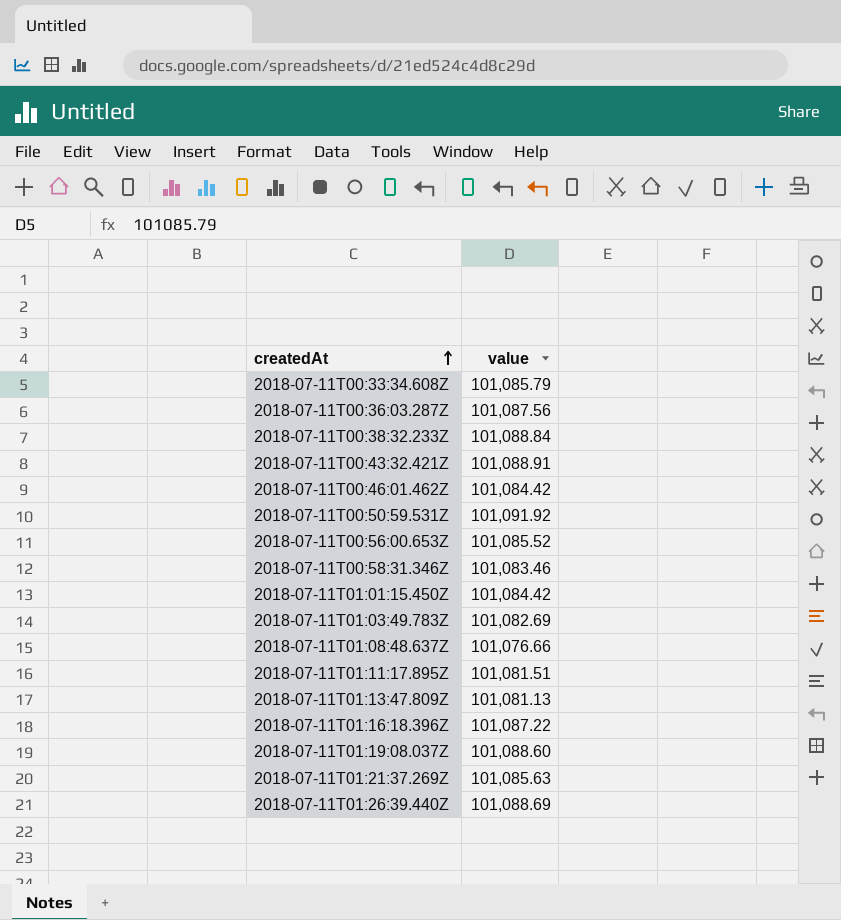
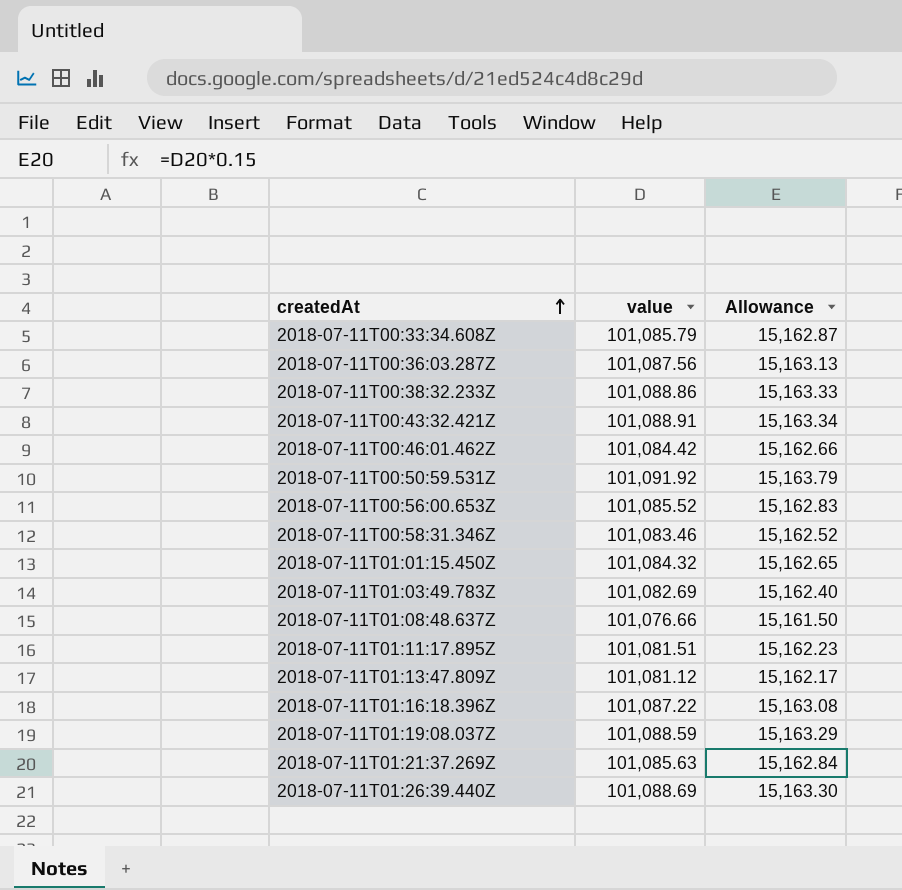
column Allowance | formula: none -> [value] * 0.15
2018-07-11T00:38:32.233Z | value: 101,088.84 -> 101,088.86
2018-07-11T01:01:15.450Z | value: 101,084.42 -> 101,084.32
2018-07-11T01:13:47.809Z | value: 101,081.13 -> 101,081.12
2018-07-11T01:19:08.037Z | value: 101,088.60 -> 101,088.59

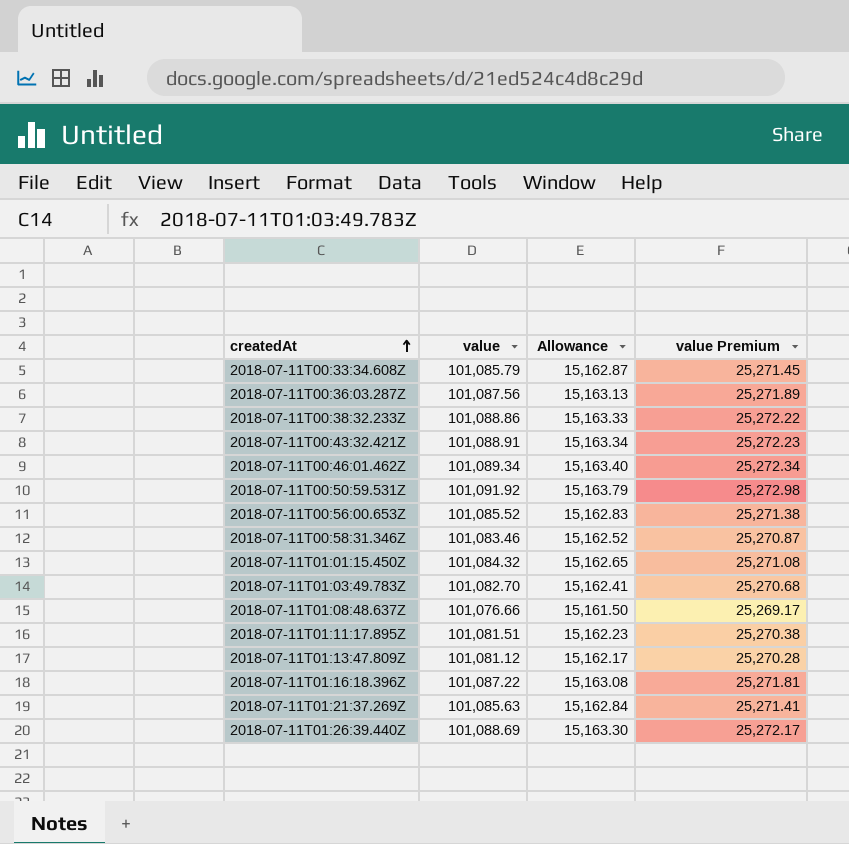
column value Premium | formula: none -> [value] * 0.25
row 2018-07-11T01:19:08.037Z: 101,088.59 | 15,163.29 -> none
2018-07-11T00:46:01.462Z | value: 101,084.42 -> 101,089.34
2018-07-11T00:46:01.462Z | Allowance: 15,162.66 -> 15,163.40
2018-07-11T01:03:49.783Z | value: 101,082.69 -> 101,082.70
2018-07-11T01:03:49.783Z | Allowance: 15,162.40 -> 15,162.41

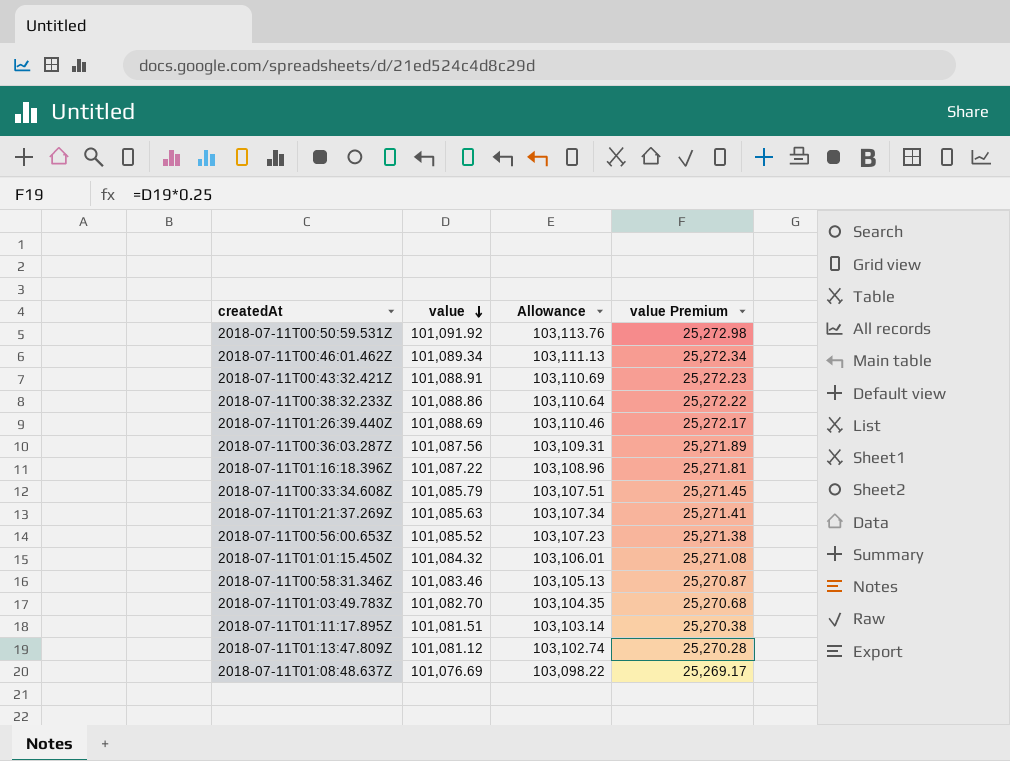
row order: createdAt ascending -> value descending
column Allowance | formula: [value] * 0.15 -> [value] * 1.02
2018-07-11T01:08:48.637Z | value: 101,076.66 -> 101,076.69

